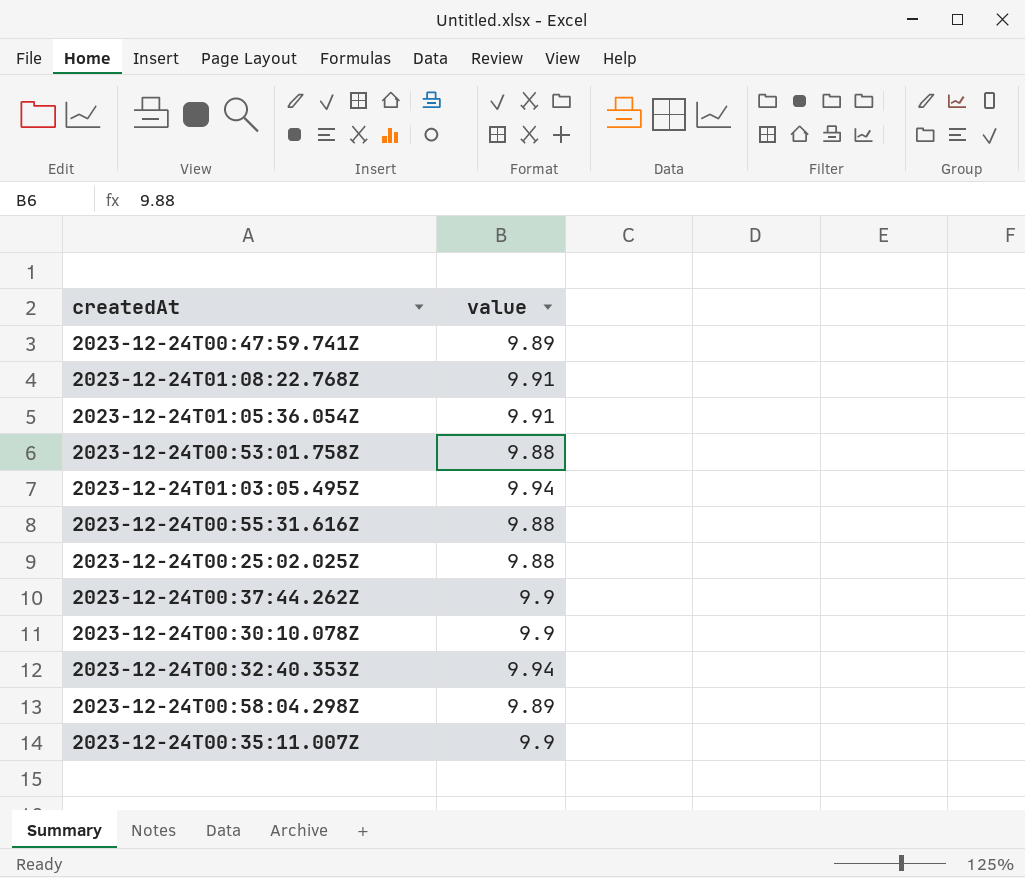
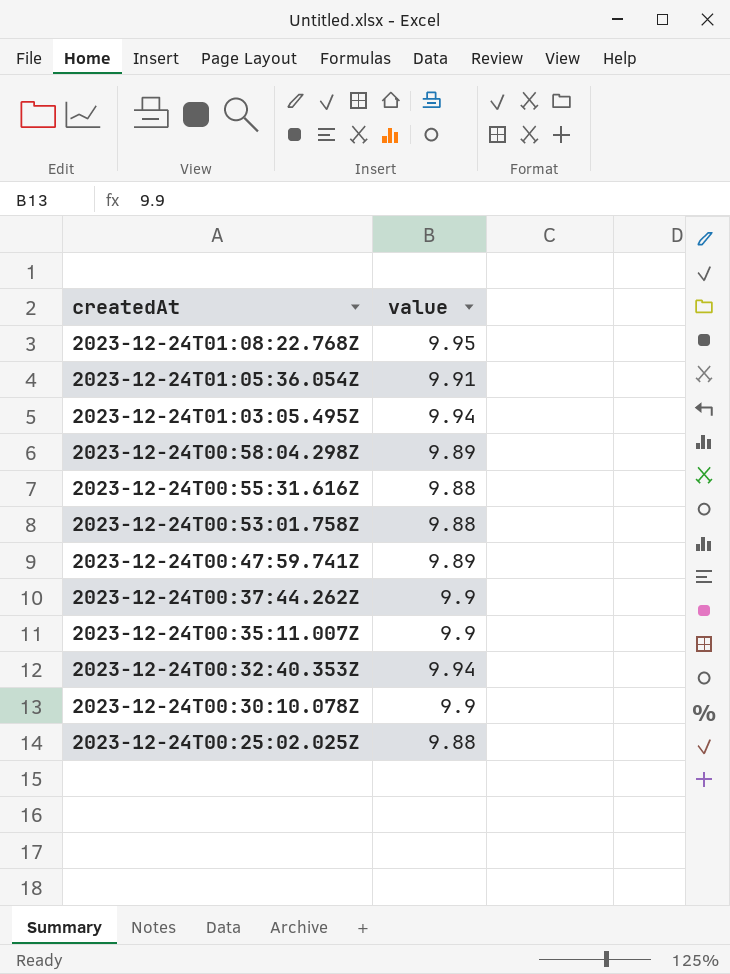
row order: none -> createdAt descending
2023-12-24T01:08:22.768Z | value: 9.91 -> 9.95

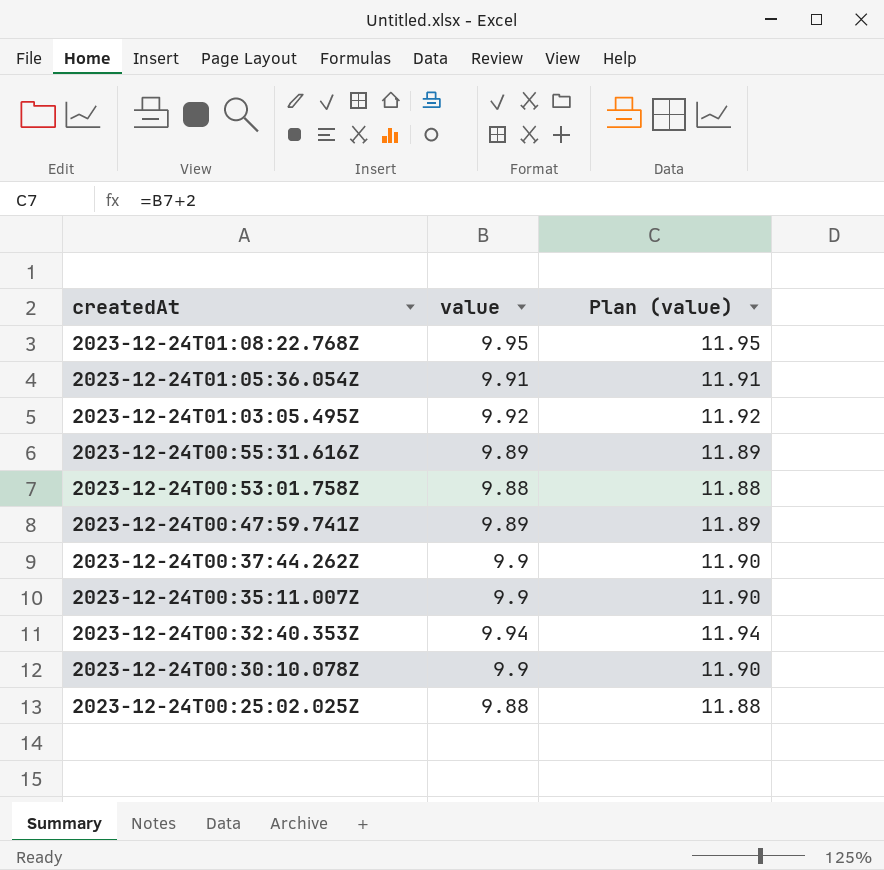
column Plan (value) | formula: none -> [value] + 2
row 2023-12-24T00:58:04.298Z: 9.89 -> none
2023-12-24T01:03:05.495Z | value: 9.94 -> 9.92
2023-12-24T00:55:31.616Z | value: 9.88 -> 9.89

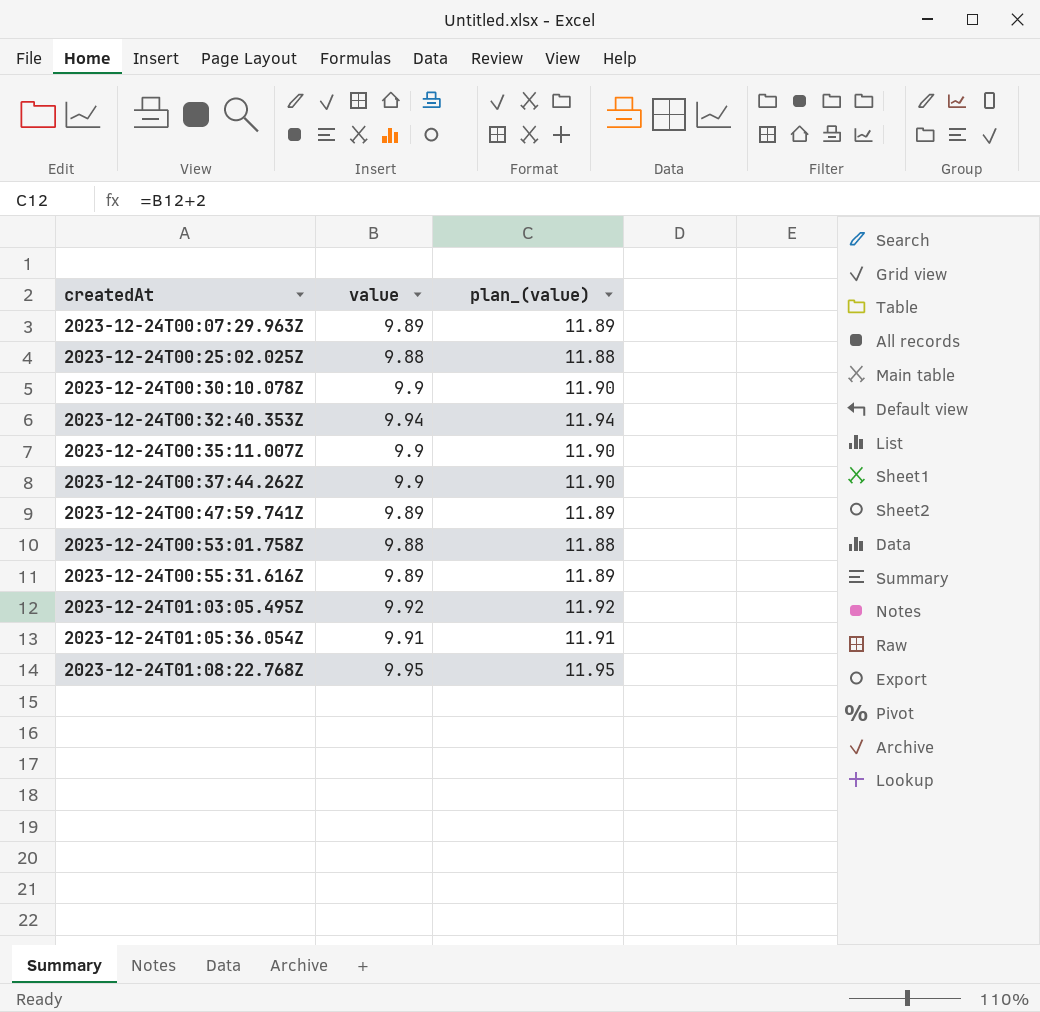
row order: createdAt descending -> createdAt ascending
column name: Plan (value) -> plan_(value)
row 2023-12-24T00:07:29.963Z: none -> 9.89 | 11.89

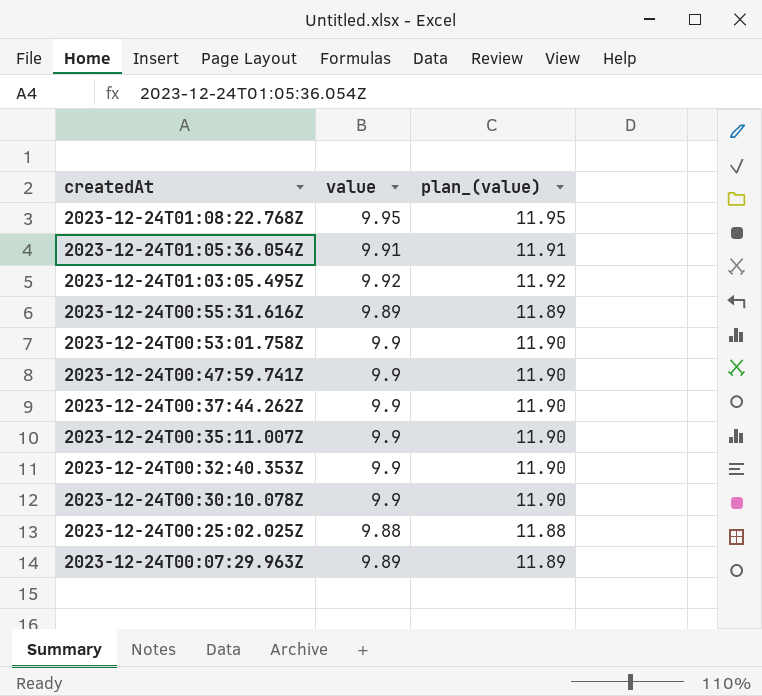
row order: createdAt ascending -> createdAt descending
2023-12-24T00:53:01.758Z | value: 9.88 -> 9.9
2023-12-24T00:53:01.758Z | plan_(value): 11.88 -> 11.90
2023-12-24T00:47:59.741Z | value: 9.89 -> 9.9
2023-12-24T00:47:59.741Z | plan_(value): 11.89 -> 11.90
2023-12-24T00:32:40.353Z | value: 9.94 -> 9.9
2023-12-24T00:32:40.353Z | plan_(value): 11.94 -> 11.90

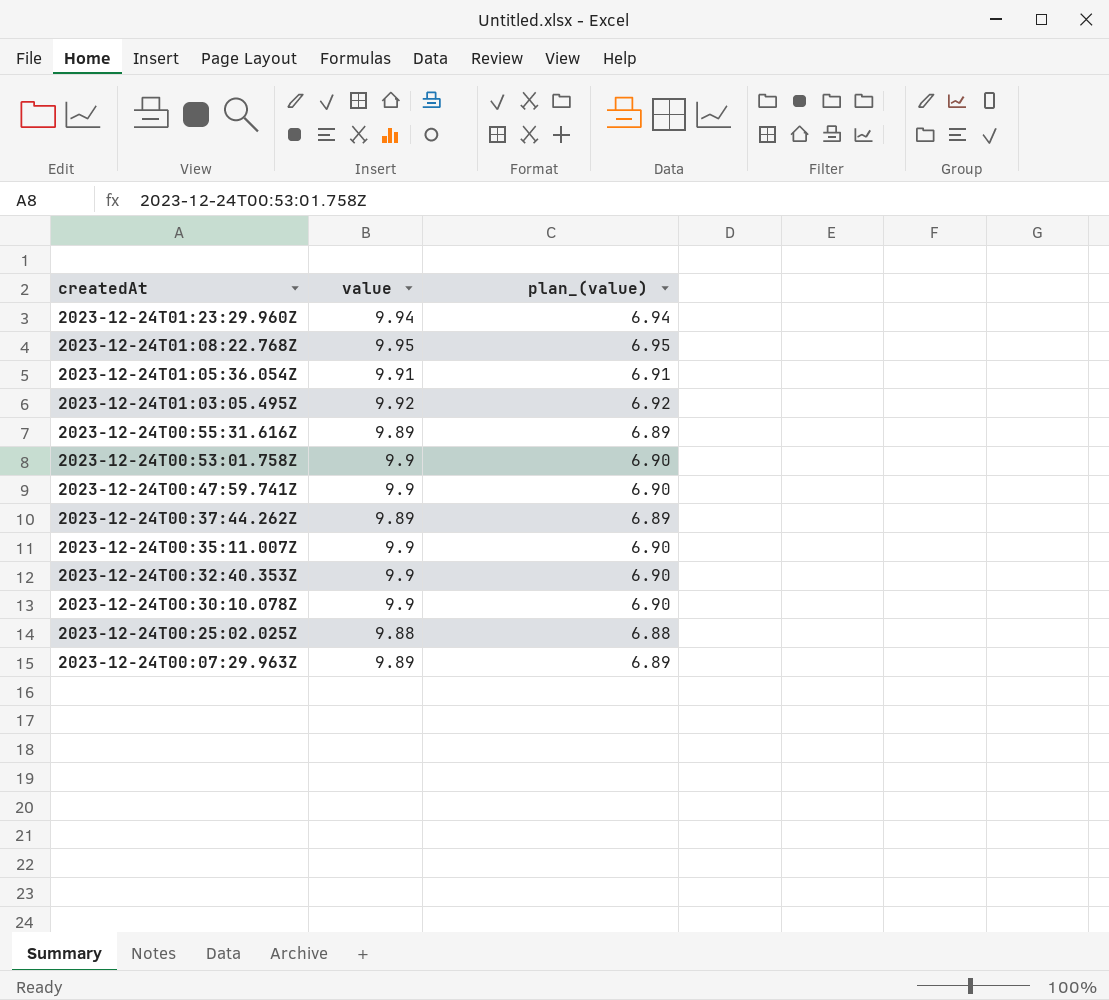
column plan_(value) | formula: [value] + 2 -> [value] - 3
row 2023-12-24T01:23:29.960Z: none -> 9.94 | 6.94
2023-12-24T00:37:44.262Z | value: 9.9 -> 9.89

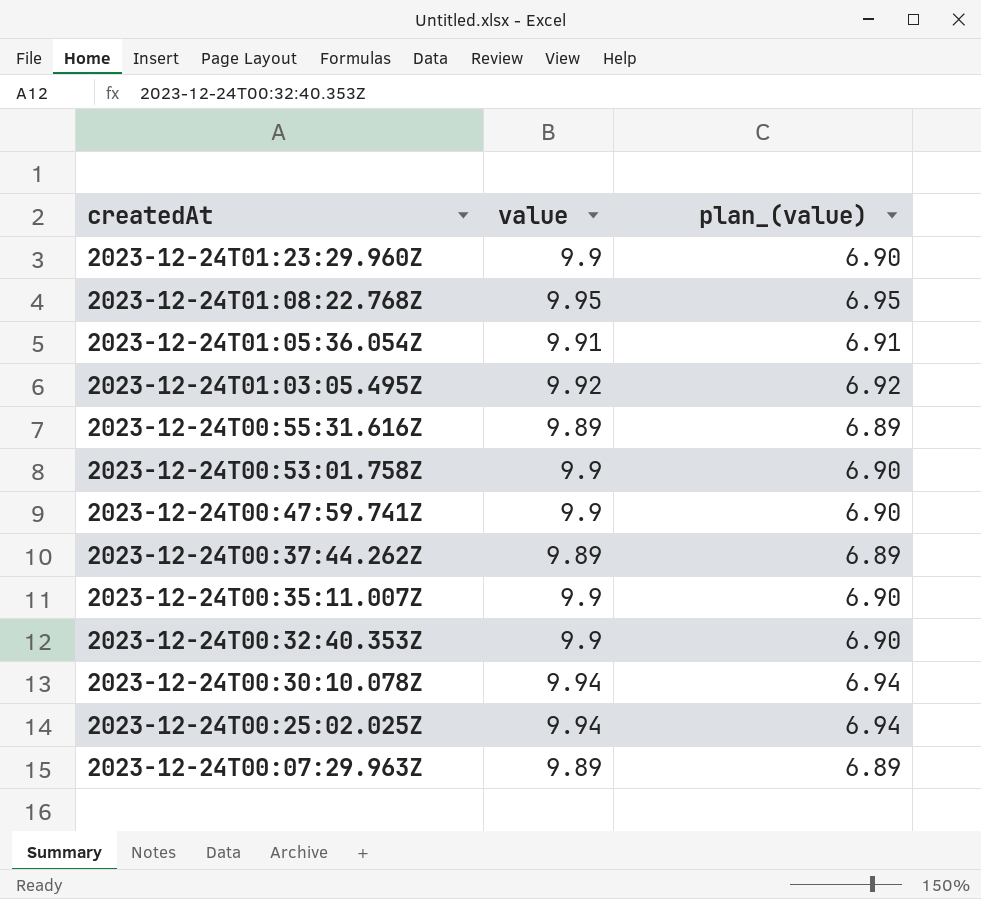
2023-12-24T01:23:29.960Z | value: 9.94 -> 9.9
2023-12-24T01:23:29.960Z | plan_(value): 6.94 -> 6.90
2023-12-24T00:30:10.078Z | value: 9.9 -> 9.94
2023-12-24T00:30:10.078Z | plan_(value): 6.90 -> 6.94
2023-12-24T00:25:02.025Z | value: 9.88 -> 9.94
2023-12-24T00:25:02.025Z | plan_(value): 6.88 -> 6.94

